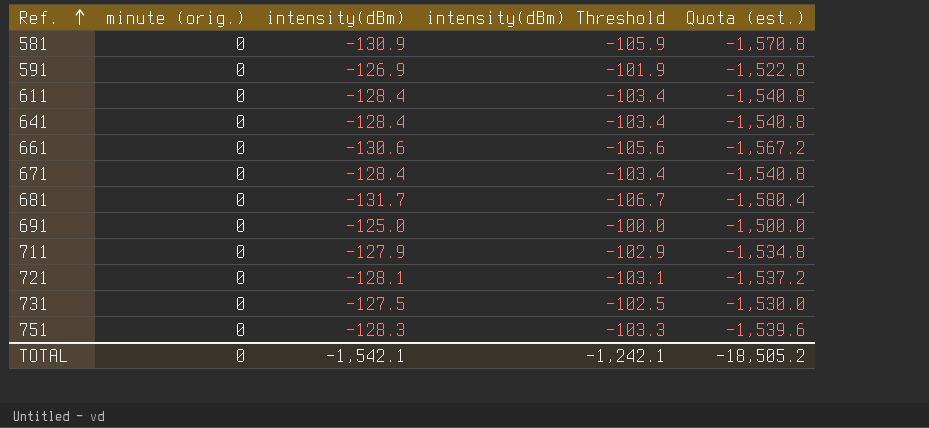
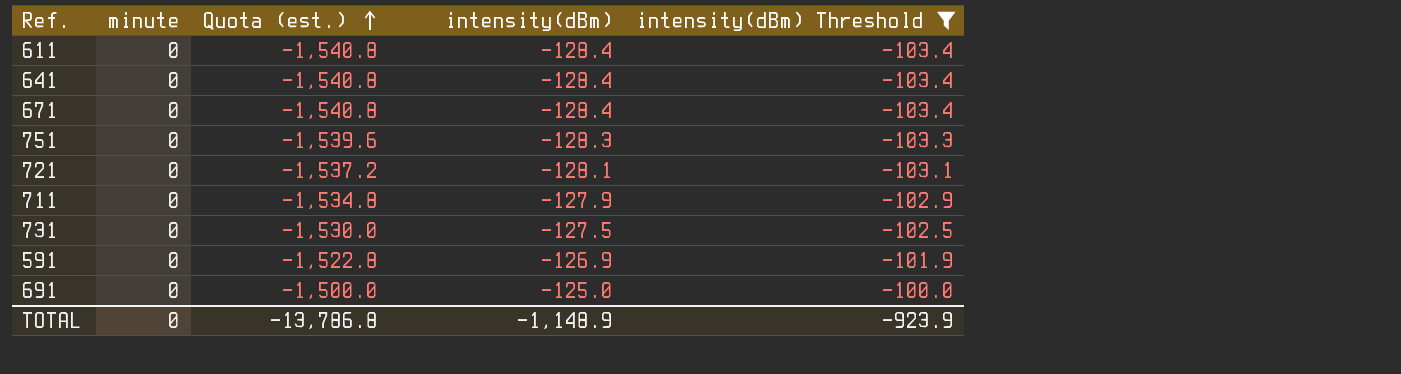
filter: none -> intensity(dBm) Threshold >= -103.4
row order: Ref. ascending -> Quota (est.) ascending
column name: minute (orig.) -> minute
column Quota (est.) | position: 5 -> 3
TOTAL | Quota (est.): -18,505.2 -> -13,786.8
TOTAL | intensity(dBm): -1,542.1 -> -1,148.9
TOTAL | intensity(dBm) Threshold: -1,242.1 -> -923.9

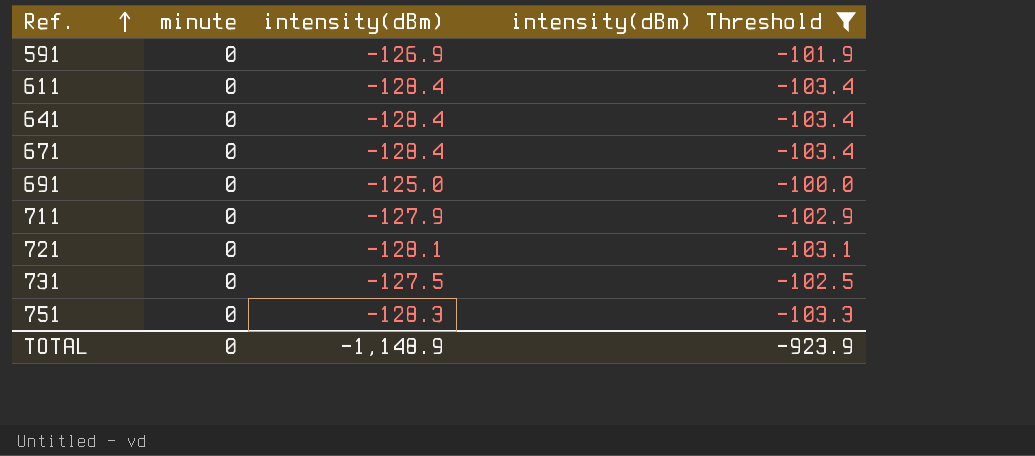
row order: Quota (est.) ascending -> Ref. ascending
column Quota (est.) | formula: [intensity(dBm)] * 12 -> none

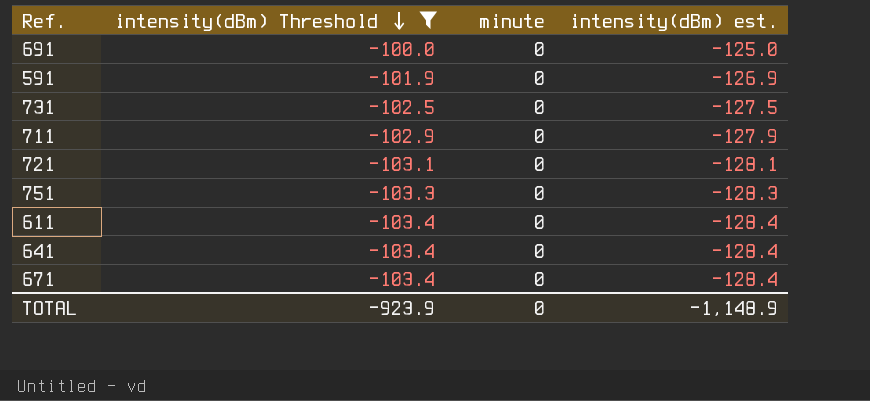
row order: Ref. ascending -> intensity(dBm) Threshold descending
column intensity(dBm) Threshold | position: 4 -> 2
column name: intensity(dBm) -> intensity(dBm) est.

